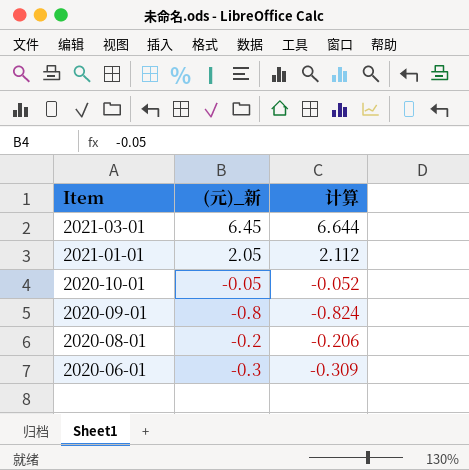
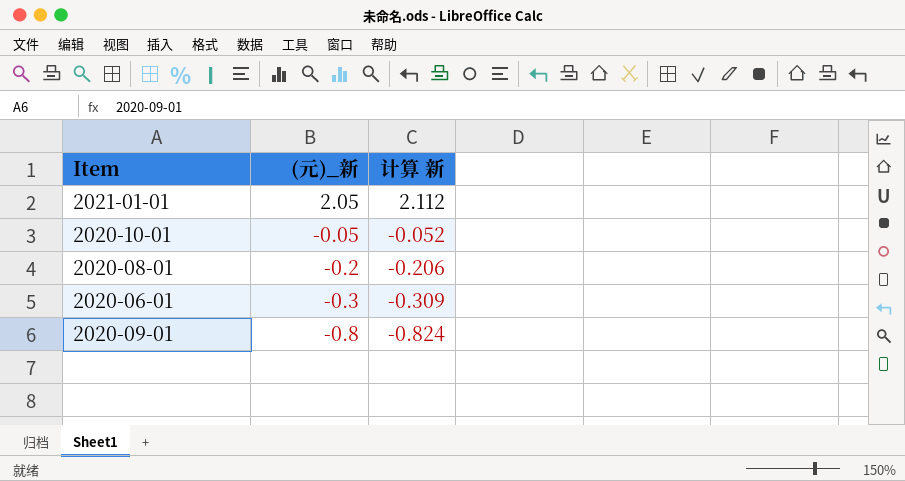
row order: Item descending -> (元)_新 descending
column name: 计算 -> 计算 新
row 2021-03-01: 6.45 | 6.644 -> none

